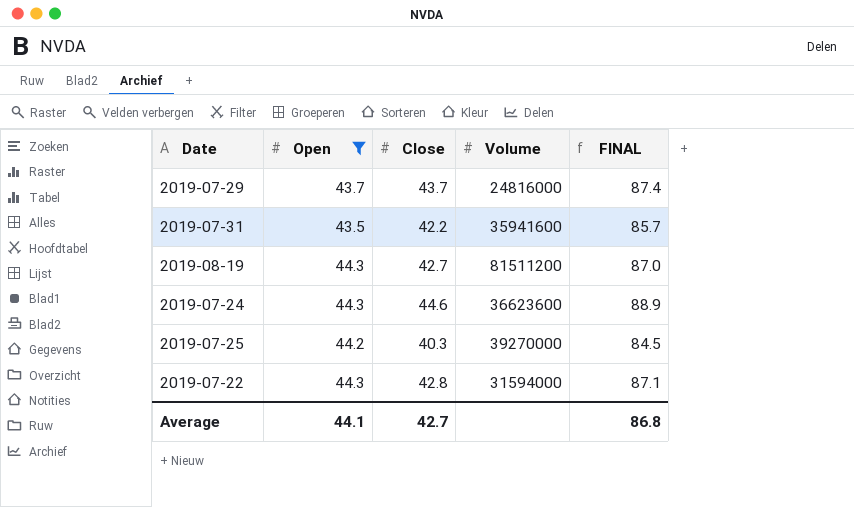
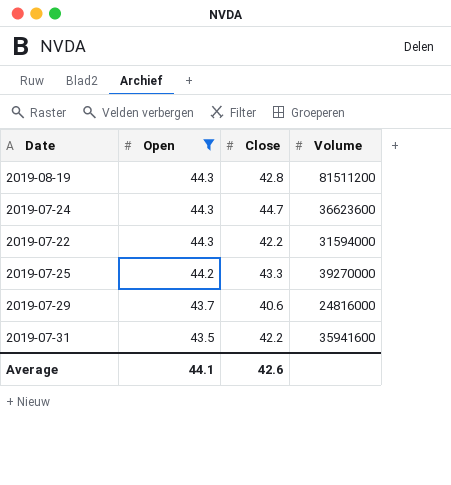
row order: none -> Open descending
column FINAL | formula: [Open] + [Close] -> none
2019-08-19 | Close: 42.7 -> 42.8
2019-07-24 | Close: 44.6 -> 44.7
2019-07-22 | Close: 42.8 -> 42.2
2019-07-25 | Close: 40.3 -> 43.3
2019-07-29 | Close: 43.7 -> 40.6
Average | Close: 42.7 -> 42.6

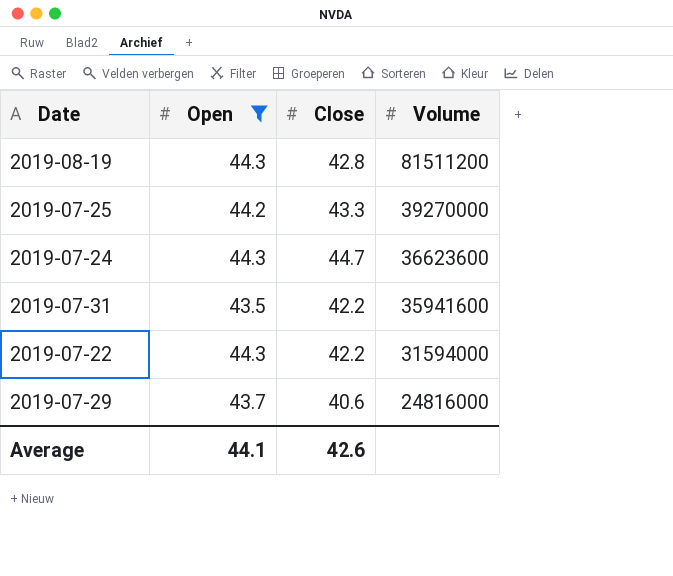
row order: Open descending -> Volume descending

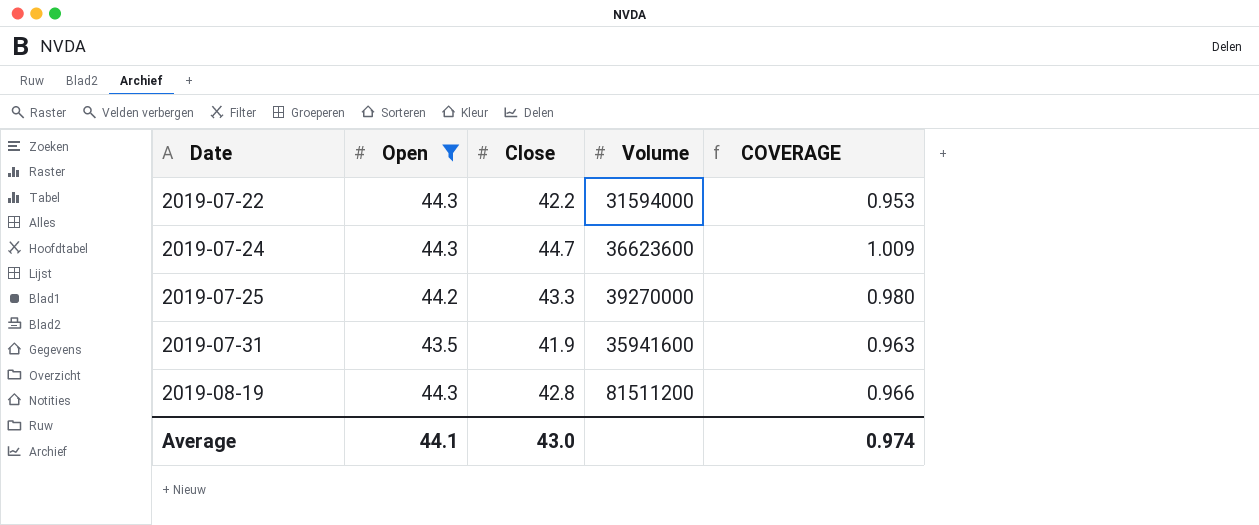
row order: Volume descending -> Date ascending
column COVERAGE | formula: none -> [Close] / [Open]
row 2019-07-29: 43.7 | 40.6 | 24816000 -> none
2019-07-31 | Close: 42.2 -> 41.9
Average | Close: 42.6 -> 43.0

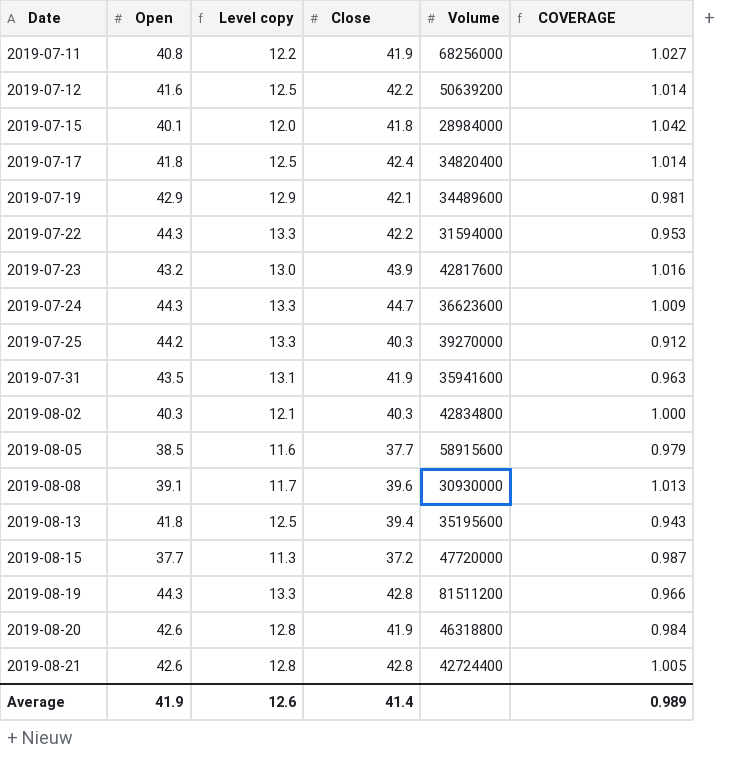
filter: Open >= 43.5 -> none
column Level copy | formula: none -> [Open] * 0.3
2019-07-25 | Close: 43.3 -> 40.3
2019-07-25 | COVERAGE: 0.980 -> 0.912
Average | Open: 44.1 -> 41.9
Average | Close: 43.0 -> 41.4
Average | COVERAGE: 0.974 -> 0.989

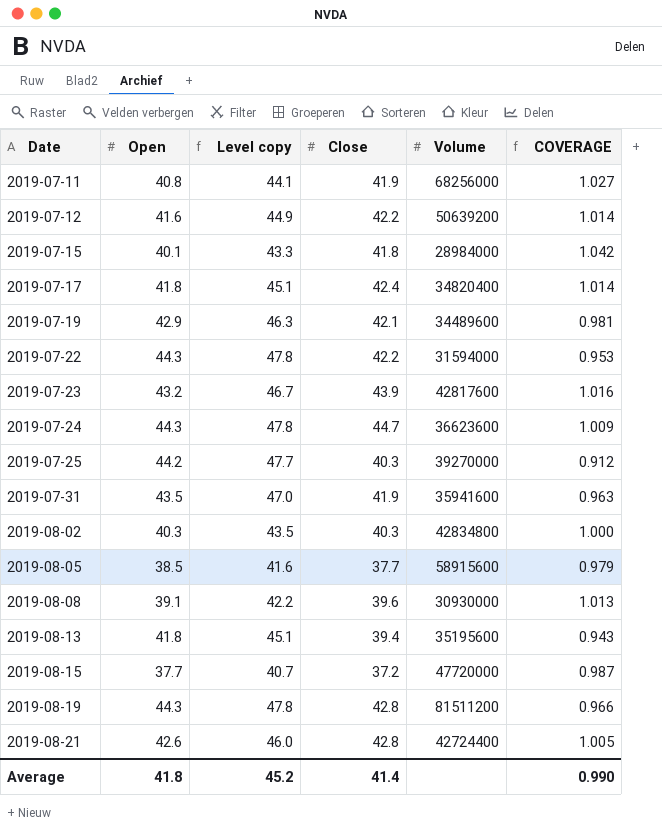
column Level copy | formula: [Open] * 0.3 -> [Open] * 1.08
row 2019-08-20: 42.6 | 12.8 | 41.9 | 46318800 | 0.984 -> none
Average | Open: 41.9 -> 41.8
Average | Level copy: 12.6 -> 45.2
Average | COVERAGE: 0.989 -> 0.990

